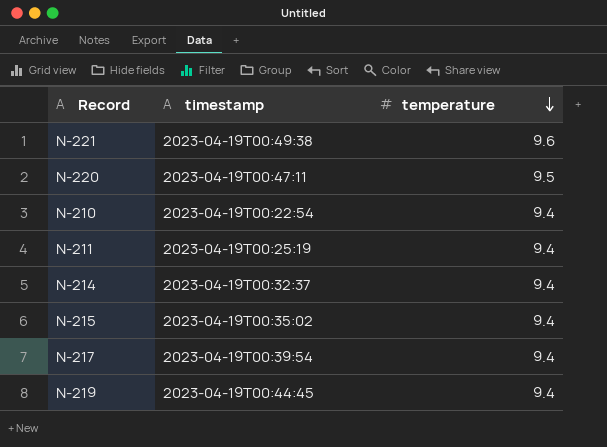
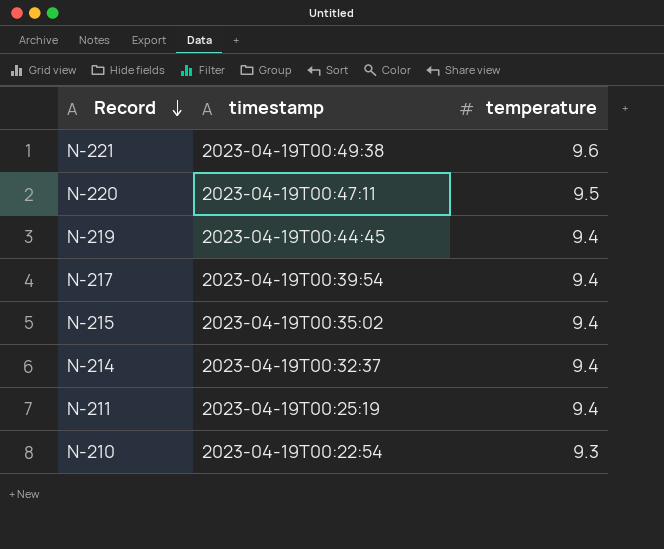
row order: temperature descending -> Record descending
N-210 | temperature: 9.4 -> 9.3

